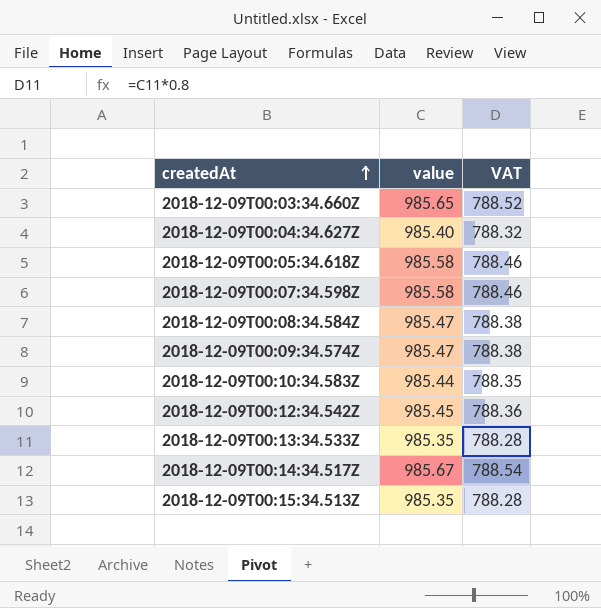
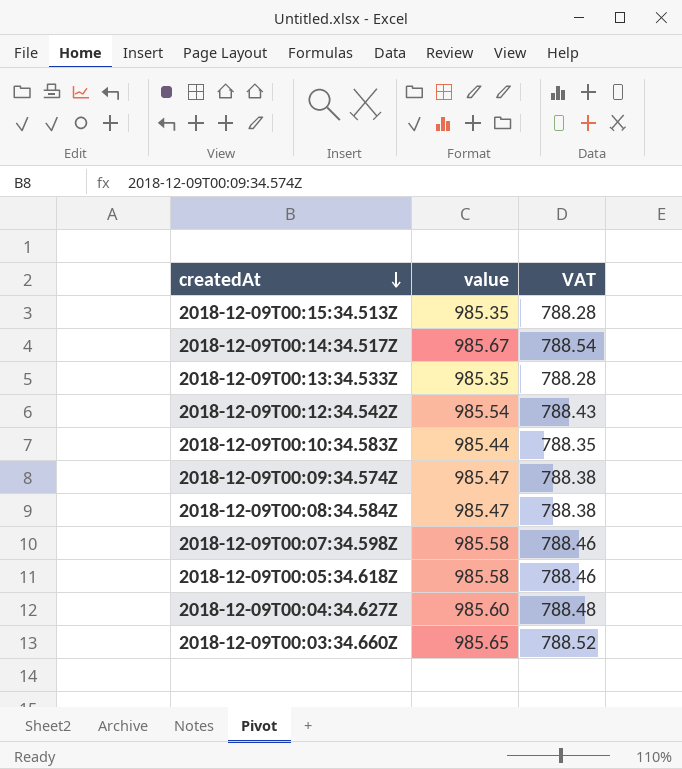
row order: createdAt ascending -> createdAt descending
2018-12-09T00:12:34.542Z | value: 985.45 -> 985.54
2018-12-09T00:12:34.542Z | VAT: 788.36 -> 788.43
2018-12-09T00:04:34.627Z | value: 985.40 -> 985.60
2018-12-09T00:04:34.627Z | VAT: 788.32 -> 788.48

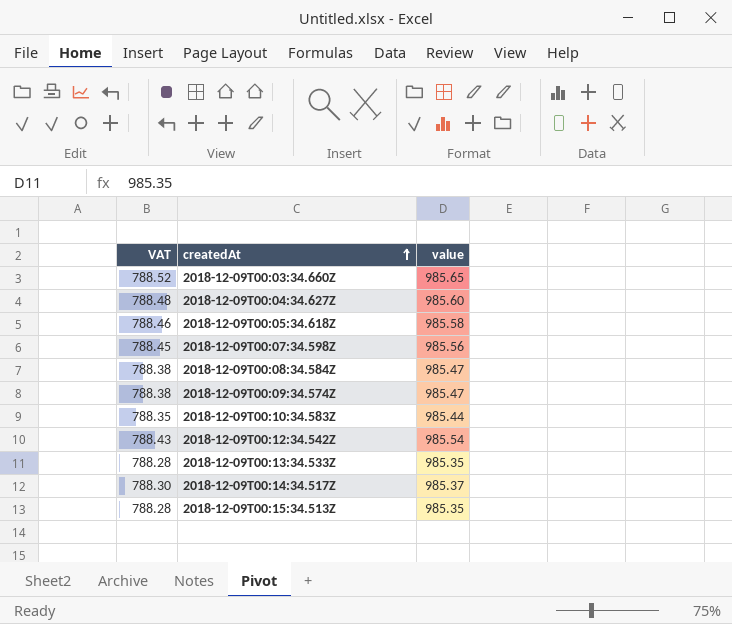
row order: createdAt descending -> createdAt ascending
column VAT | position: 3 -> 1
2018-12-09T00:07:34.598Z | VAT: 788.46 -> 788.45
2018-12-09T00:07:34.598Z | value: 985.58 -> 985.56
2018-12-09T00:14:34.517Z | VAT: 788.54 -> 788.30
2018-12-09T00:14:34.517Z | value: 985.67 -> 985.37

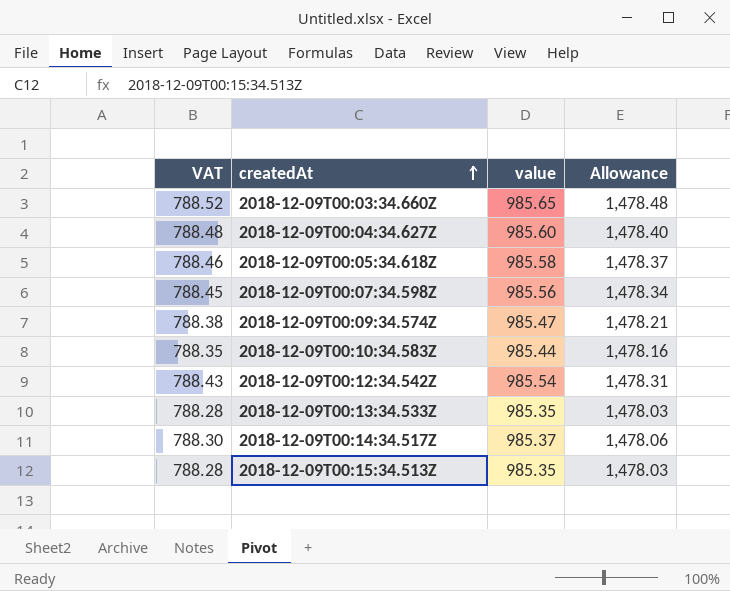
column Allowance | formula: none -> [value] * 1.5
row 2018-12-09T00:08:34.584Z: 788.38 | 985.47 -> none

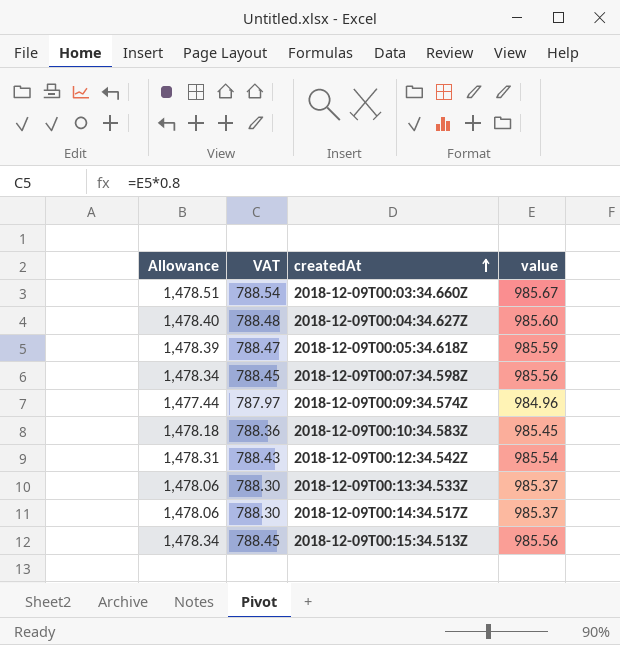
column Allowance | position: 4 -> 1
2018-12-09T00:03:34.660Z | Allowance: 1,478.48 -> 1,478.51
2018-12-09T00:03:34.660Z | VAT: 788.52 -> 788.54
2018-12-09T00:03:34.660Z | value: 985.65 -> 985.67
2018-12-09T00:05:34.618Z | Allowance: 1,478.37 -> 1,478.39
2018-12-09T00:05:34.618Z | VAT: 788.46 -> 788.47
2018-12-09T00:05:34.618Z | value: 985.58 -> 985.59
2018-12-09T00:09:34.574Z | Allowance: 1,478.21 -> 1,477.44
2018-12-09T00:09:34.574Z | VAT: 788.38 -> 787.97
2018-12-09T00:09:34.574Z | value: 985.47 -> 984.96
2018-12-09T00:10:34.583Z | Allowance: 1,478.16 -> 1,478.18
2018-12-09T00:10:34.583Z | VAT: 788.35 -> 788.36
2018-12-09T00:10:34.583Z | value: 985.44 -> 985.45
2018-12-09T00:13:34.533Z | Allowance: 1,478.03 -> 1,478.06
2018-12-09T00:13:34.533Z | VAT: 788.28 -> 788.30
2018-12-09T00:13:34.533Z | value: 985.35 -> 985.37
2018-12-09T00:15:34.513Z | Allowance: 1,478.03 -> 1,478.34
2018-12-09T00:15:34.513Z | VAT: 788.28 -> 788.45
2018-12-09T00:15:34.513Z | value: 985.35 -> 985.56

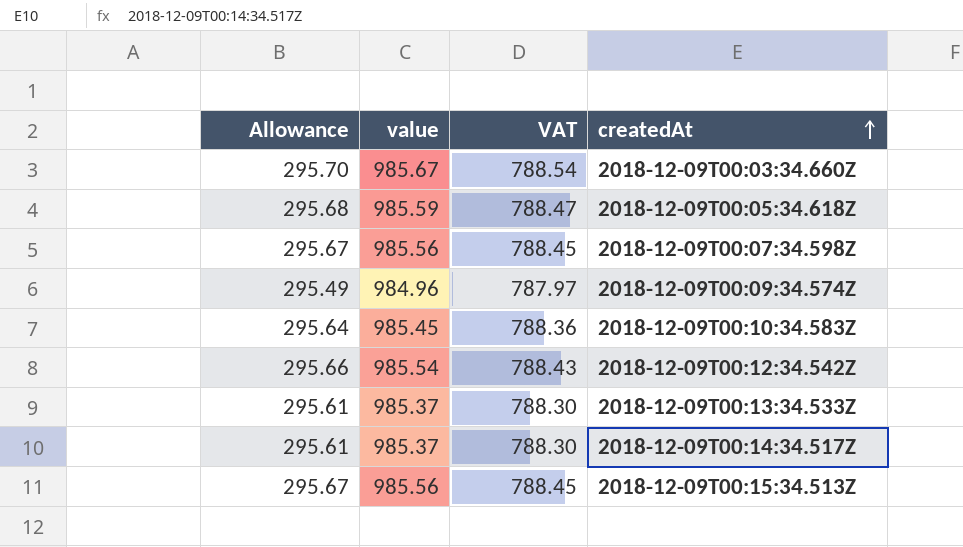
column Allowance | formula: [value] * 1.5 -> [value] * 0.3
column value | position: 4 -> 2
row 2018-12-09T00:04:34.627Z: 1,478.40 | 788.48 | 985.60 -> none

